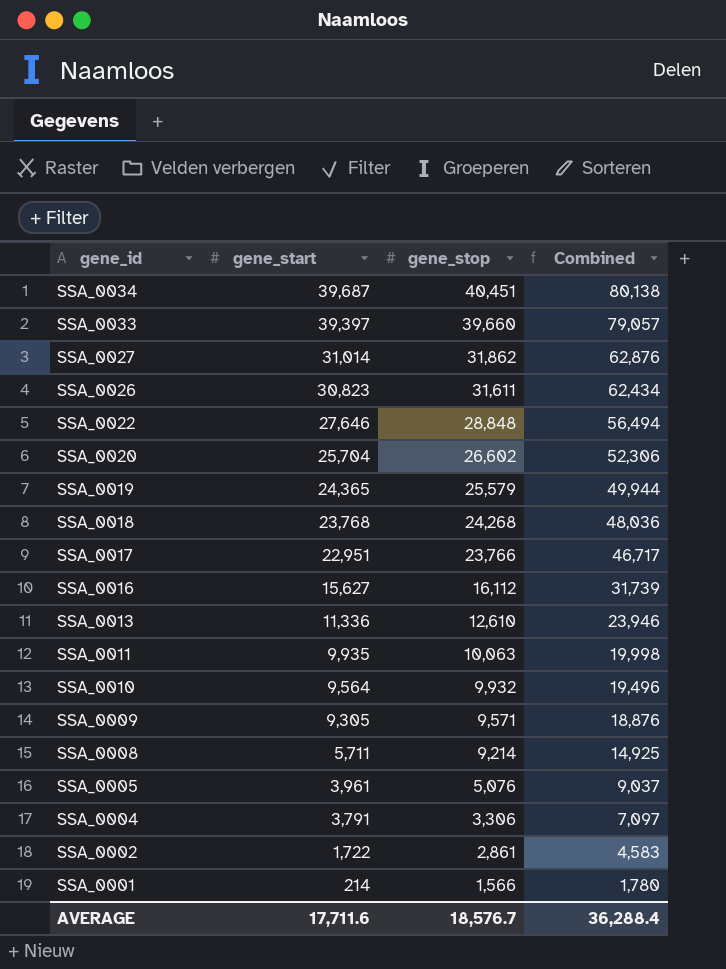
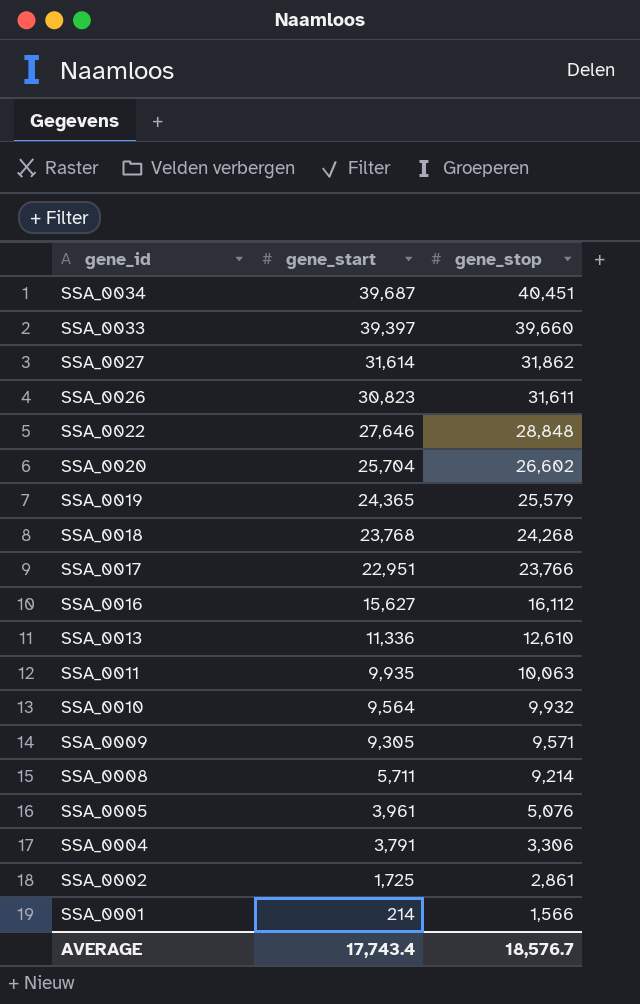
column Combined | formula: [gene_start] + [gene_stop] -> none
SSA_0027 | gene_start: 31,014 -> 31,614
SSA_0002 | gene_start: 1,722 -> 1,725
AVERAGE | gene_start: 17,711.6 -> 17,743.4

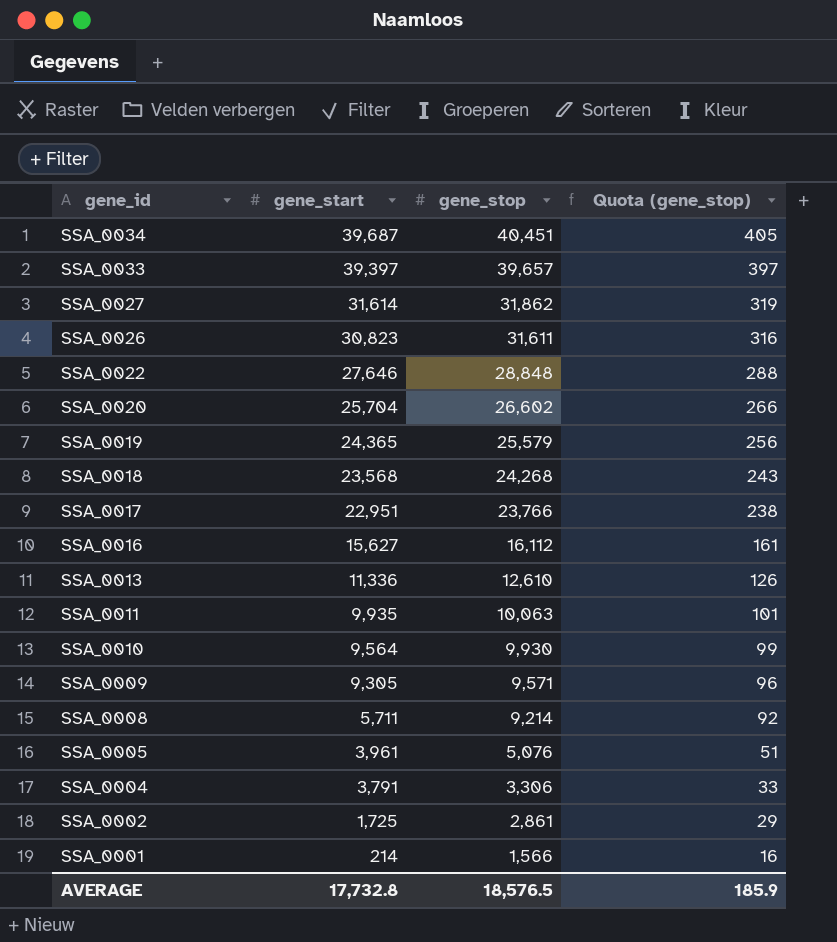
column Quota (gene_stop) | formula: none -> [gene_stop] * 0.01
SSA_0033 | gene_stop: 39,660 -> 39,657
SSA_0018 | gene_start: 23,768 -> 23,568
SSA_0010 | gene_stop: 9,932 -> 9,930
AVERAGE | gene_start: 17,743.4 -> 17,732.8
AVERAGE | gene_stop: 18,576.7 -> 18,576.5

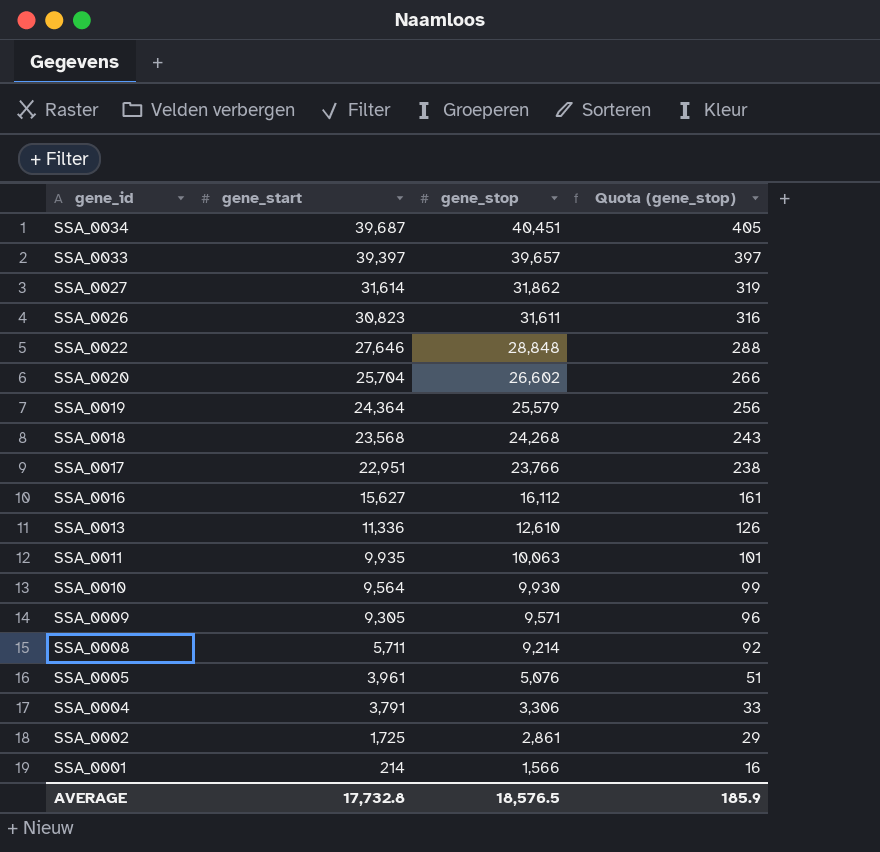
SSA_0019 | gene_start: 24,365 -> 24,364

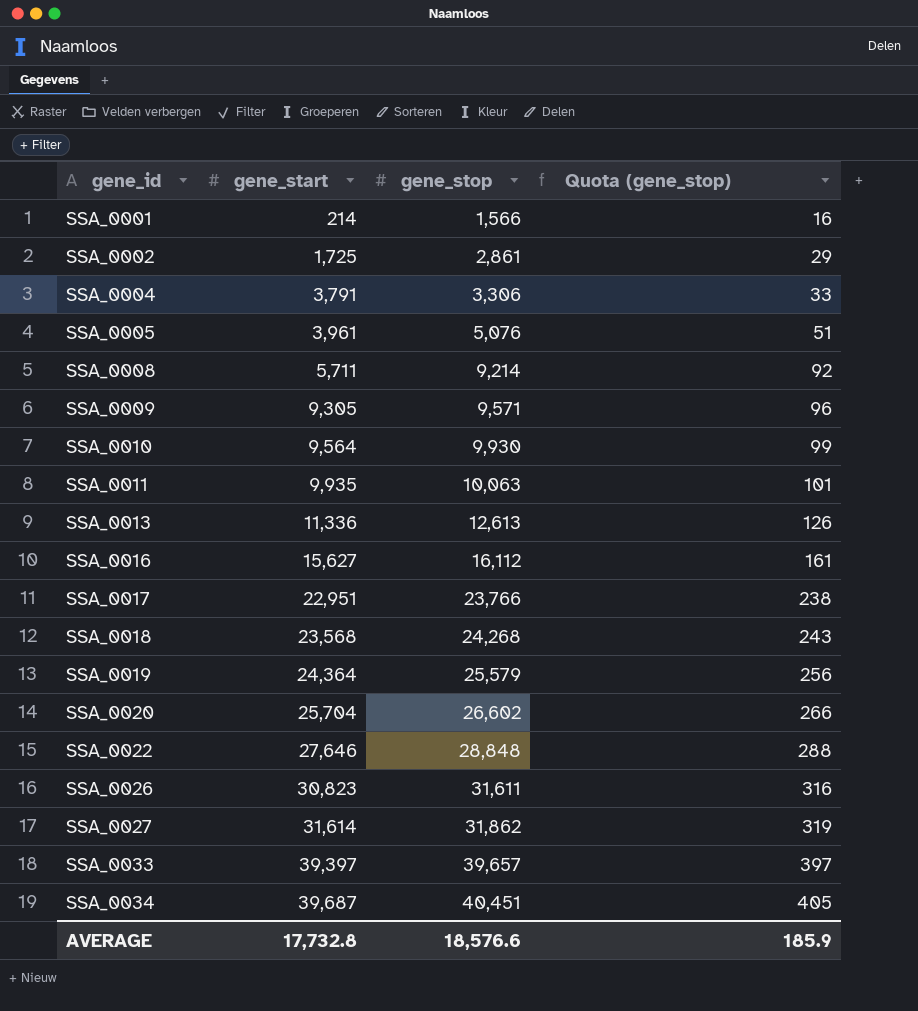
row order: gene_id descending -> gene_id ascending
SSA_0013 | gene_stop: 12,610 -> 12,613
AVERAGE | gene_stop: 18,576.5 -> 18,576.6

